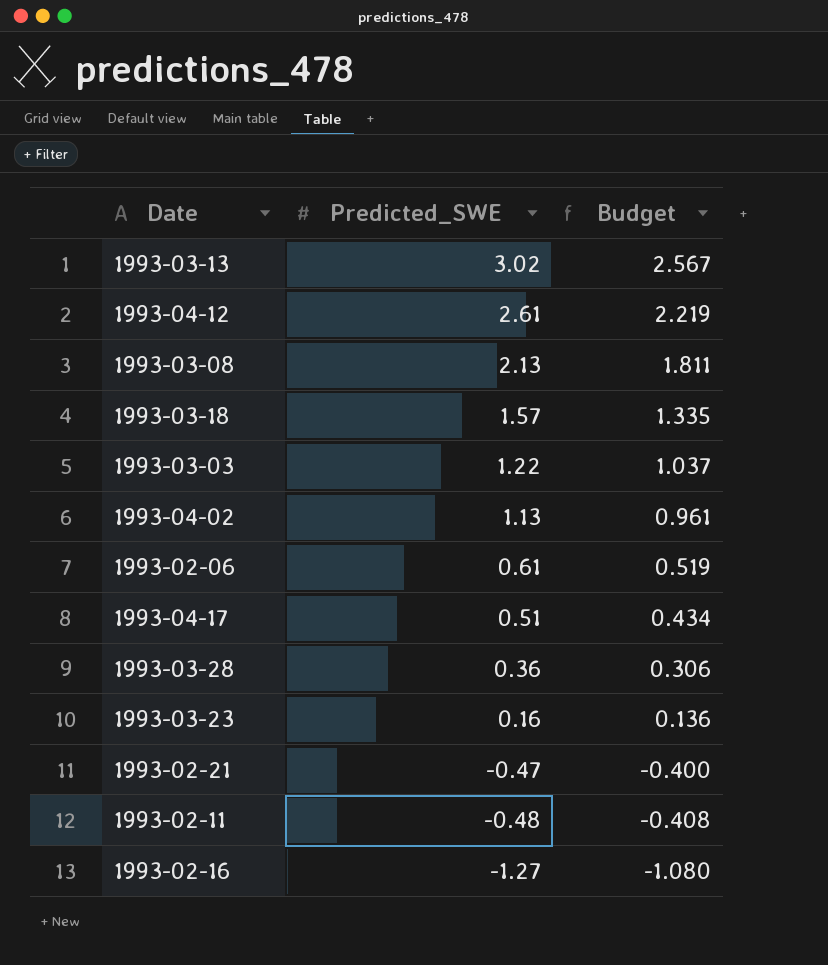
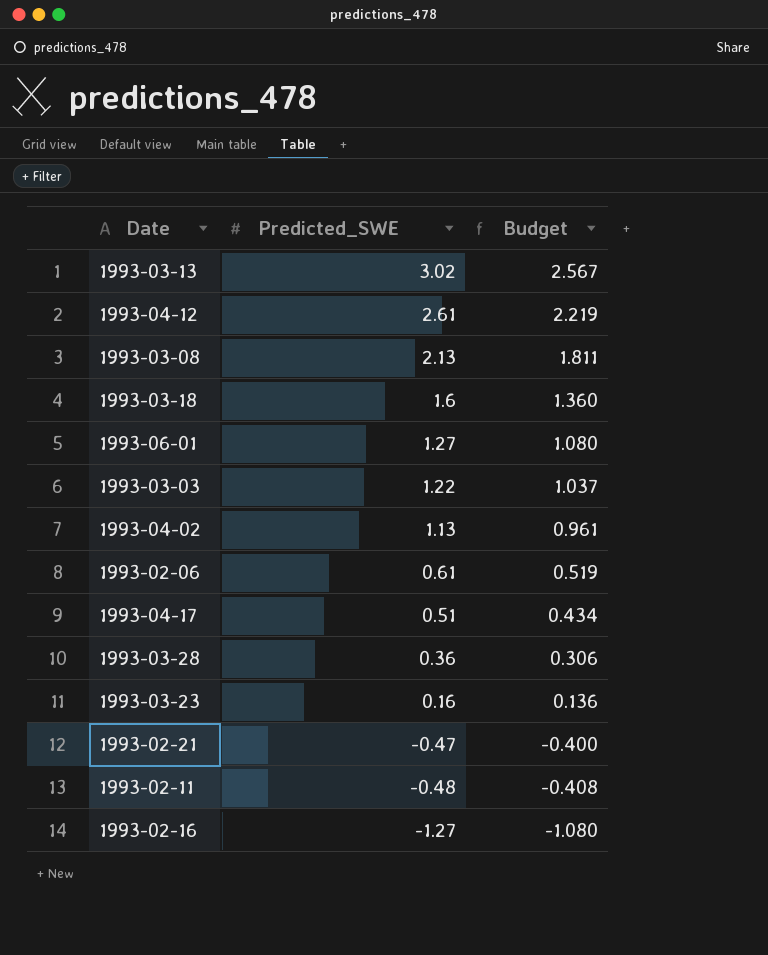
1993-03-18 | Predicted_SWE: 1.57 -> 1.6
1993-03-18 | Budget: 1.335 -> 1.360
row 1993-06-01: none -> 1.27 | 1.080

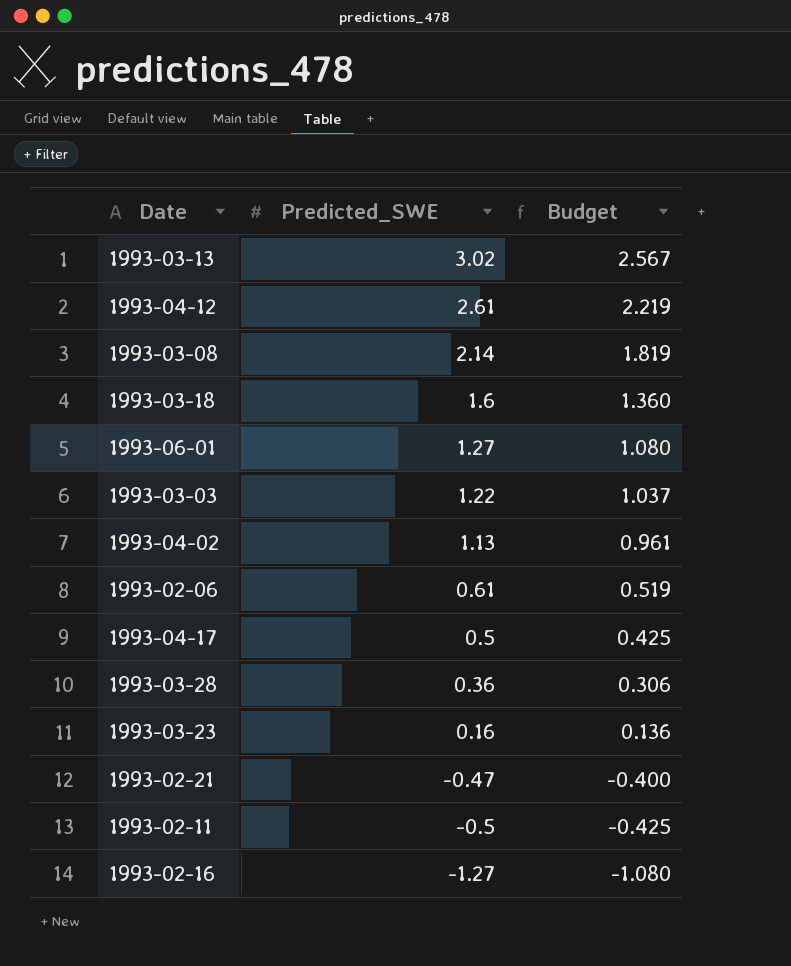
1993-03-08 | Predicted_SWE: 2.13 -> 2.14
1993-03-08 | Budget: 1.811 -> 1.819
1993-04-17 | Predicted_SWE: 0.51 -> 0.5
1993-04-17 | Budget: 0.434 -> 0.425
1993-02-11 | Predicted_SWE: -0.48 -> -0.5
1993-02-11 | Budget: -0.408 -> -0.425

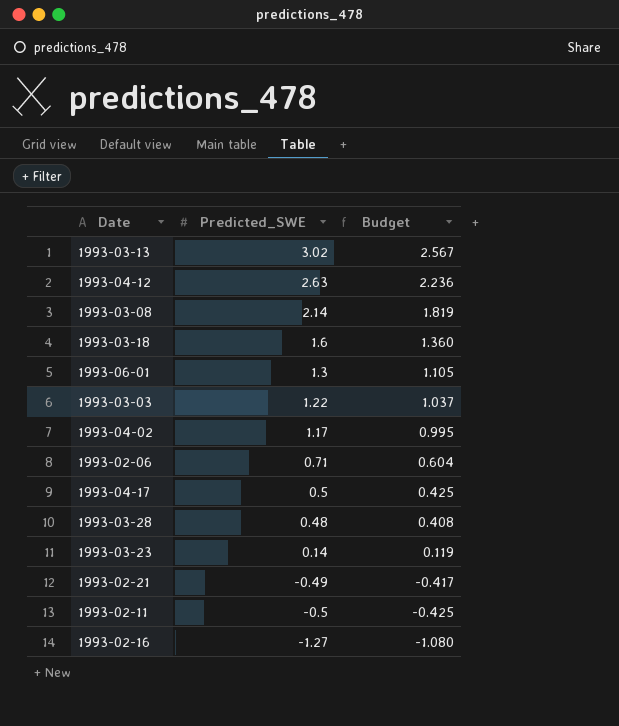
1993-04-12 | Predicted_SWE: 2.61 -> 2.63
1993-04-12 | Budget: 2.219 -> 2.236
1993-06-01 | Predicted_SWE: 1.27 -> 1.3
1993-06-01 | Budget: 1.080 -> 1.105
1993-04-02 | Predicted_SWE: 1.13 -> 1.17
1993-04-02 | Budget: 0.961 -> 0.995
1993-02-06 | Predicted_SWE: 0.61 -> 0.71
1993-02-06 | Budget: 0.519 -> 0.604
1993-03-28 | Predicted_SWE: 0.36 -> 0.48
1993-03-28 | Budget: 0.306 -> 0.408
1993-03-23 | Predicted_SWE: 0.16 -> 0.14
1993-03-23 | Budget: 0.136 -> 0.119
1993-02-21 | Predicted_SWE: -0.47 -> -0.49
1993-02-21 | Budget: -0.400 -> -0.417

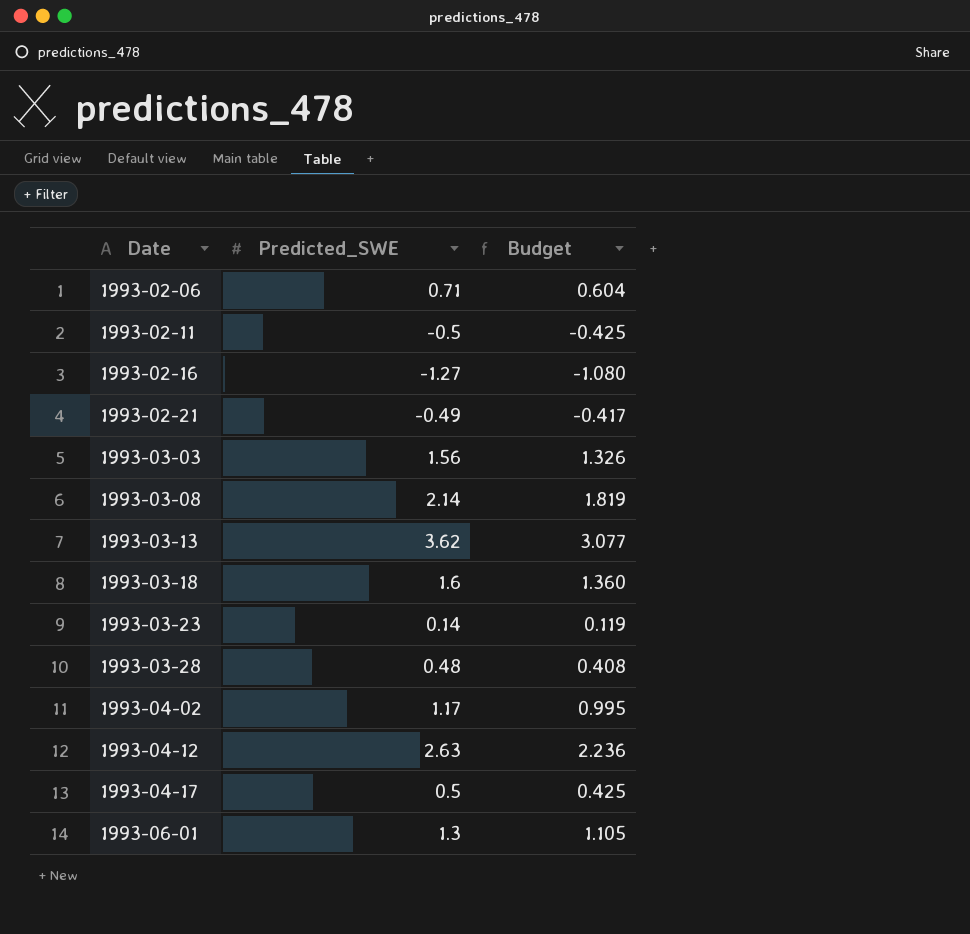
row order: Predicted_SWE descending -> Date ascending
1993-03-03 | Predicted_SWE: 1.22 -> 1.56
1993-03-03 | Budget: 1.037 -> 1.326
1993-03-13 | Predicted_SWE: 3.02 -> 3.62
1993-03-13 | Budget: 2.567 -> 3.077

